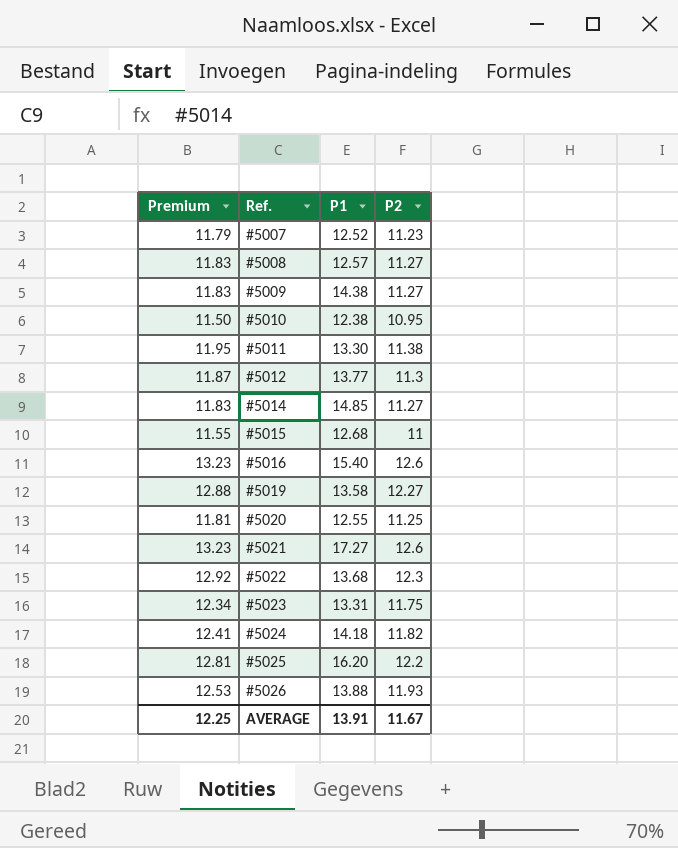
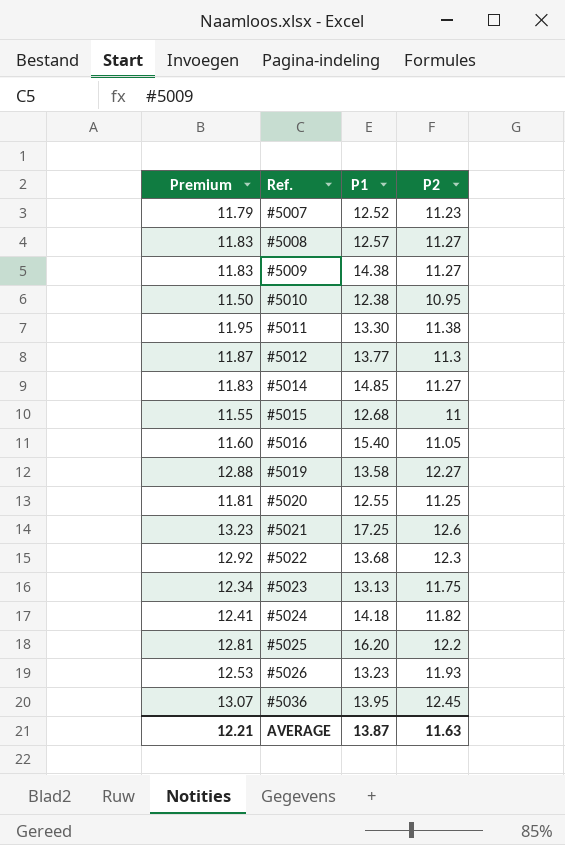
#5016 | Premium: 13.23 -> 11.60
#5016 | P2: 12.6 -> 11.05
#5021 | P1: 17.27 -> 17.25
#5023 | P1: 13.31 -> 13.13
#5026 | P1: 13.88 -> 13.23
row #5036: none -> 13.07 | 13.95 | 12.45
AVERAGE | Premium: 12.25 -> 12.21
AVERAGE | P1: 13.91 -> 13.87
AVERAGE | P2: 11.67 -> 11.63

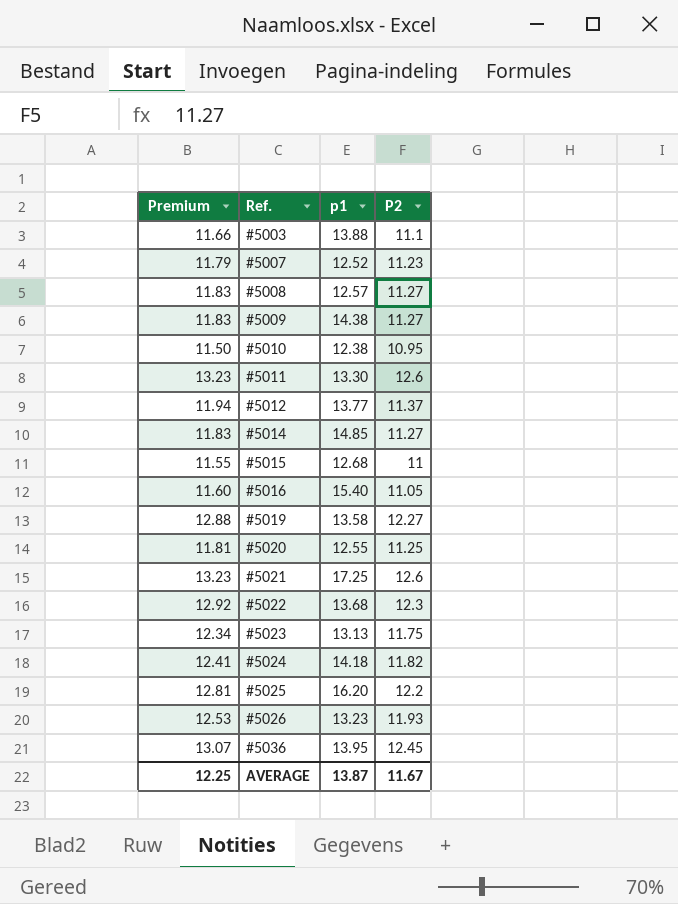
column name: P1 -> p1
row #5003: none -> 11.66 | 13.88 | 11.1
#5011 | Premium: 11.95 -> 13.23
#5011 | P2: 11.38 -> 12.6
#5012 | Premium: 11.87 -> 11.94
#5012 | P2: 11.3 -> 11.37
AVERAGE | Premium: 12.21 -> 12.25
AVERAGE | P2: 11.63 -> 11.67

